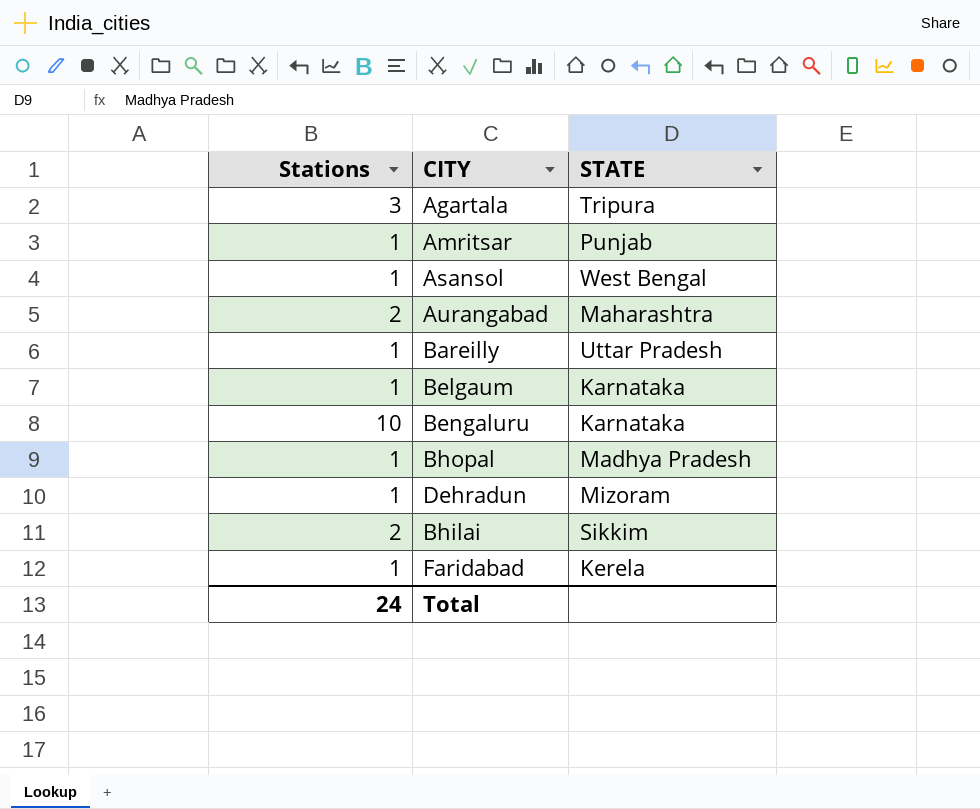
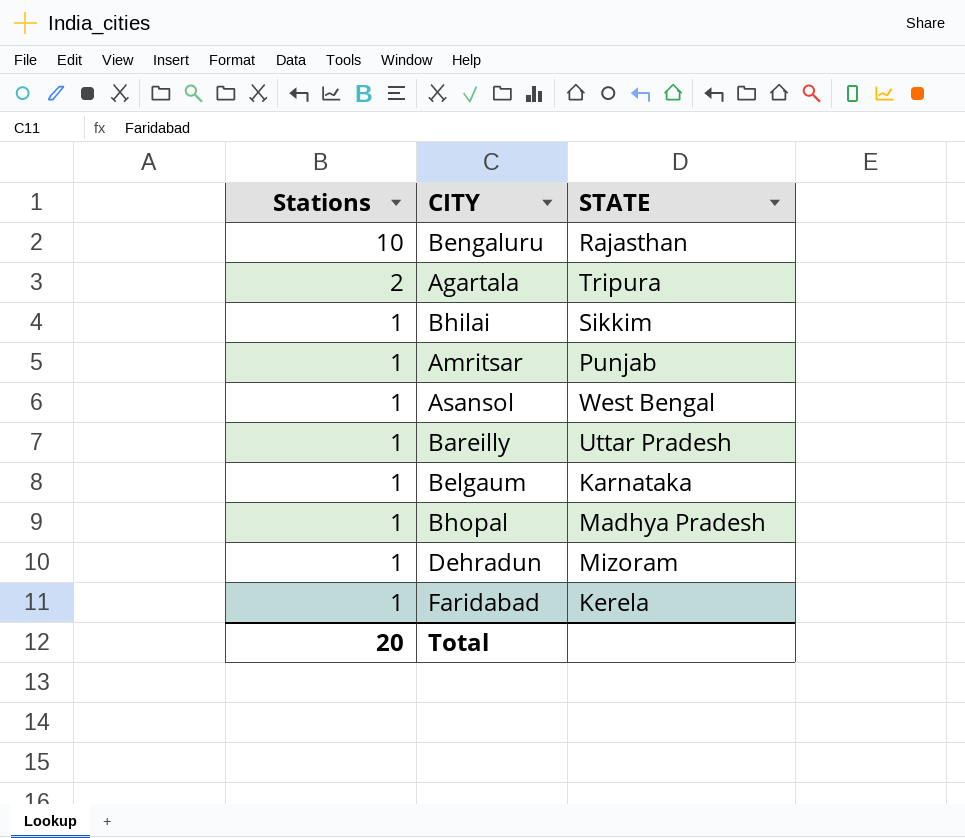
row order: none -> Stations descending
row Aurangabad: 2 | Maharashtra -> none
Bengaluru | STATE: Karnataka -> Rajasthan
Agartala | Stations: 3 -> 2
Bhilai | Stations: 2 -> 1
Total | Stations: 24 -> 20

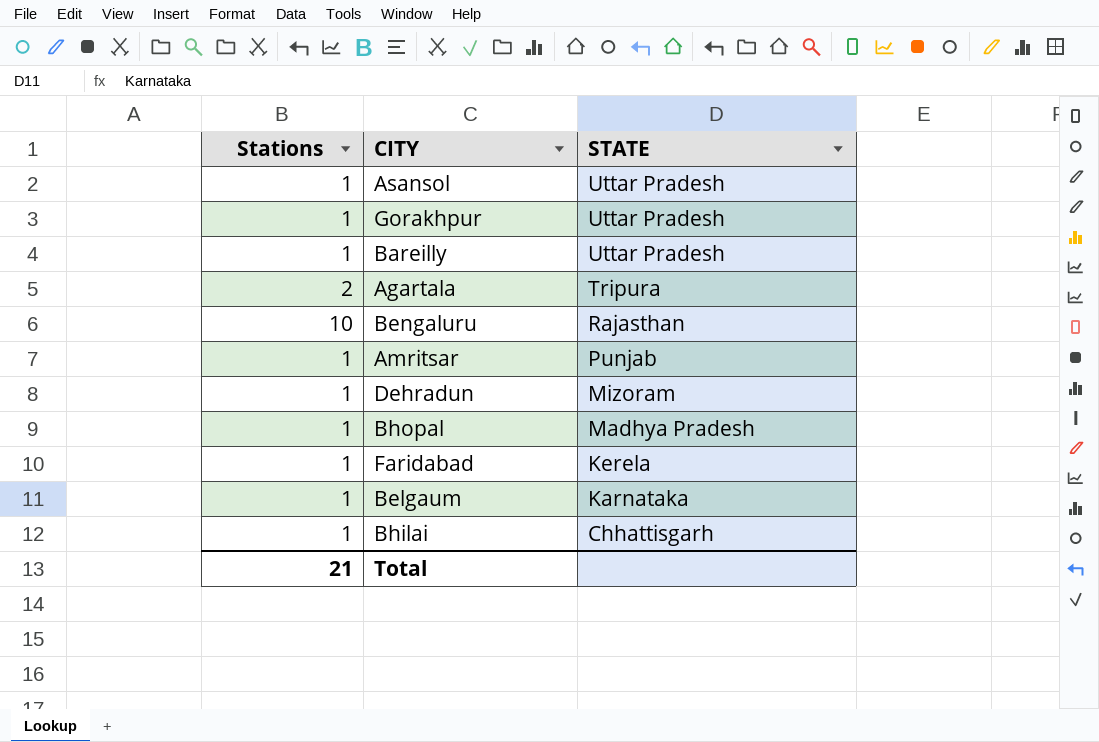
row order: Stations descending -> STATE descending
Asansol | STATE: West Bengal -> Uttar Pradesh
row Gorakhpur: none -> 1 | Uttar Pradesh
Bhilai | STATE: Sikkim -> Chhattisgarh
Total | Stations: 20 -> 21

